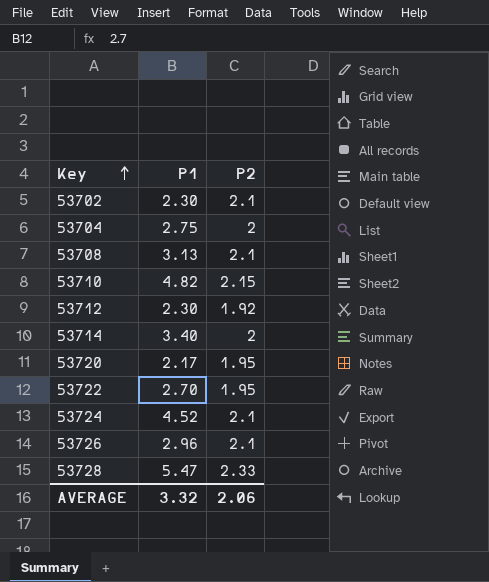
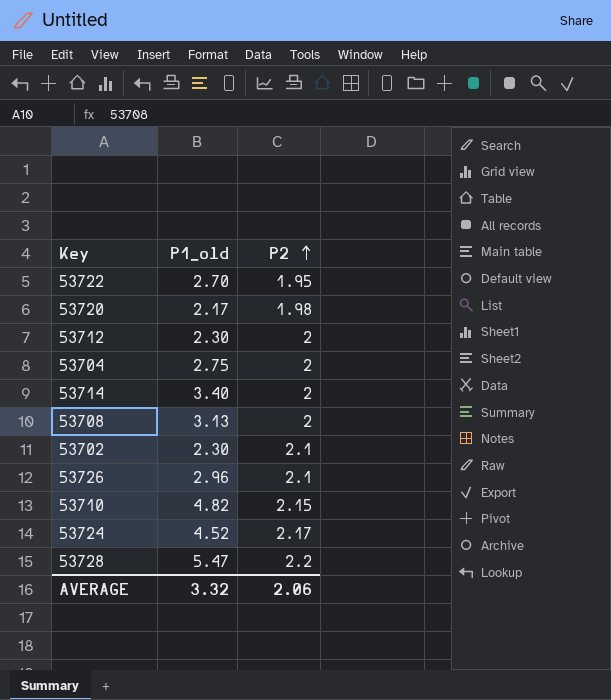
row order: Key ascending -> P2 ascending
column name: P1 -> P1_old
53720 | P2: 1.95 -> 1.98
53712 | P2: 1.92 -> 2
53708 | P2: 2.1 -> 2
53724 | P2: 2.1 -> 2.17
53728 | P2: 2.33 -> 2.2

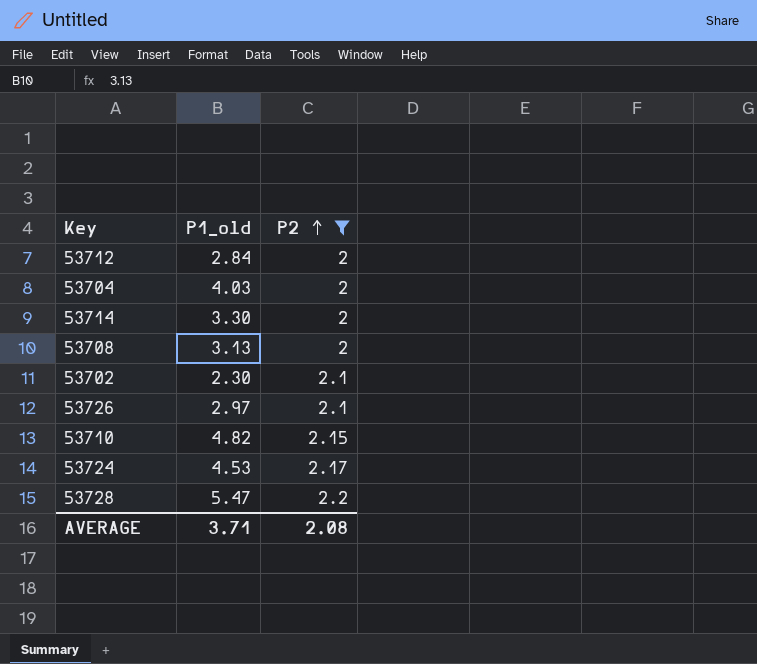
filter: none -> P2 >= 2
53712 | P1_old: 2.30 -> 2.84
53704 | P1_old: 2.75 -> 4.03
53714 | P1_old: 3.40 -> 3.30
53726 | P1_old: 2.96 -> 2.97
53724 | P1_old: 4.52 -> 4.53
AVERAGE | P1_old: 3.32 -> 3.71
AVERAGE | P2: 2.06 -> 2.08

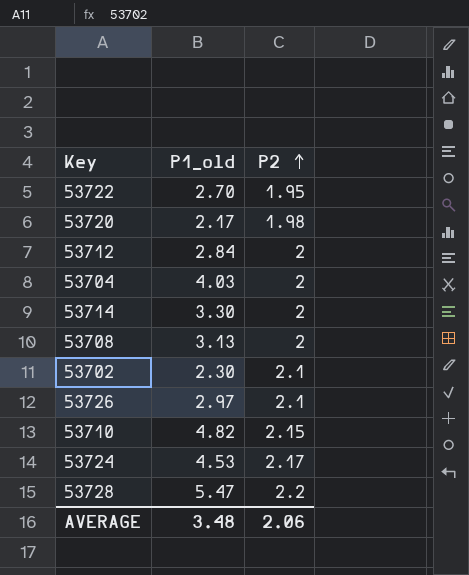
filter: P2 >= 2 -> none
AVERAGE | P1_old: 3.71 -> 3.48
AVERAGE | P2: 2.08 -> 2.06

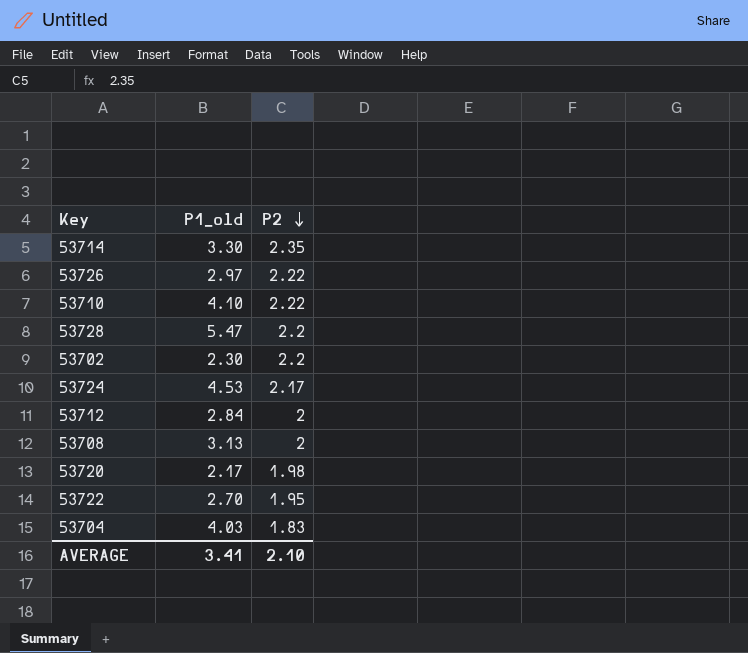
row order: P2 ascending -> P2 descending
53714 | P2: 2 -> 2.35
53726 | P2: 2.1 -> 2.22
53710 | P1_old: 4.82 -> 4.10
53710 | P2: 2.15 -> 2.22
53702 | P2: 2.1 -> 2.2
53704 | P2: 2 -> 1.83
AVERAGE | P1_old: 3.48 -> 3.41
AVERAGE | P2: 2.06 -> 2.10

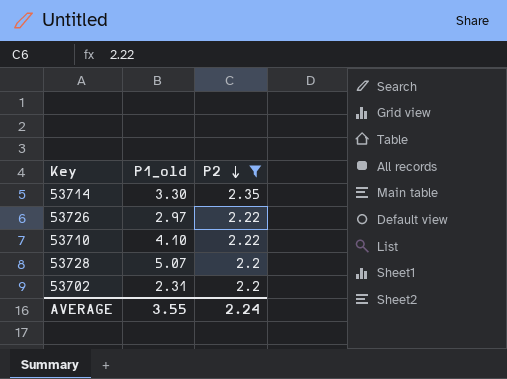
filter: none -> P2 >= 2.2
53728 | P1_old: 5.47 -> 5.07
53702 | P1_old: 2.30 -> 2.31
AVERAGE | P1_old: 3.41 -> 3.55
AVERAGE | P2: 2.10 -> 2.24

